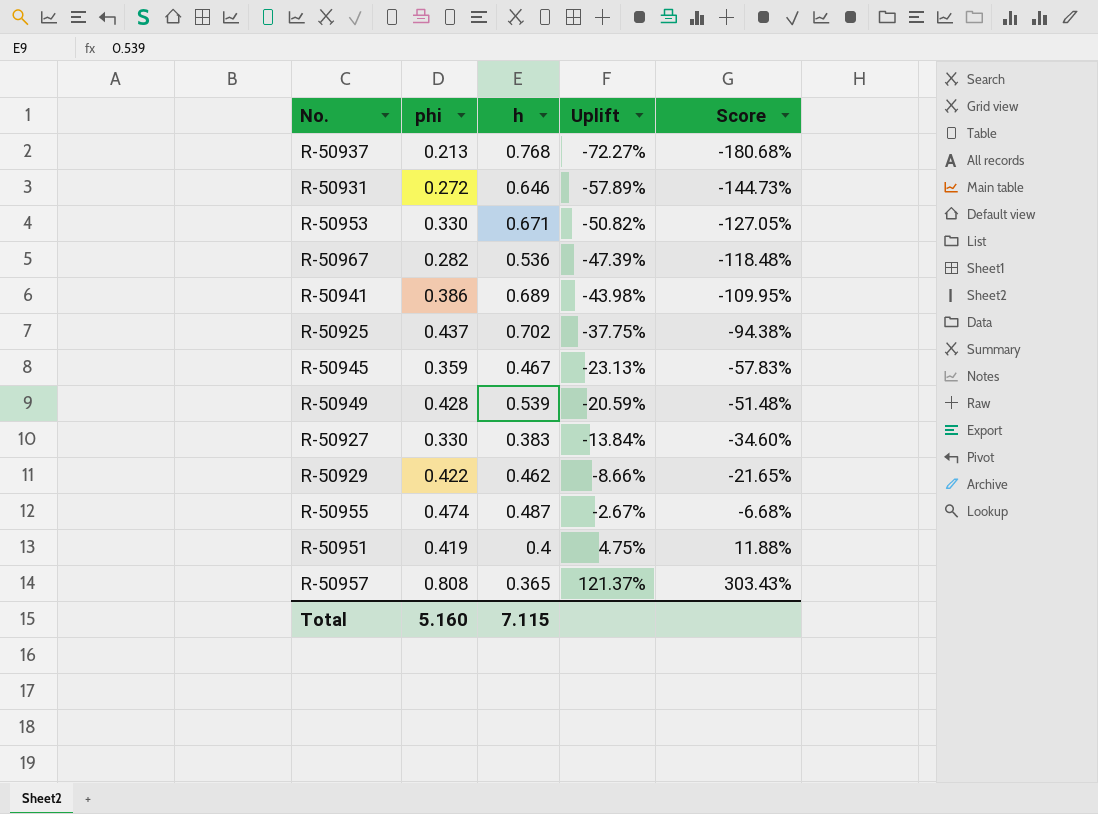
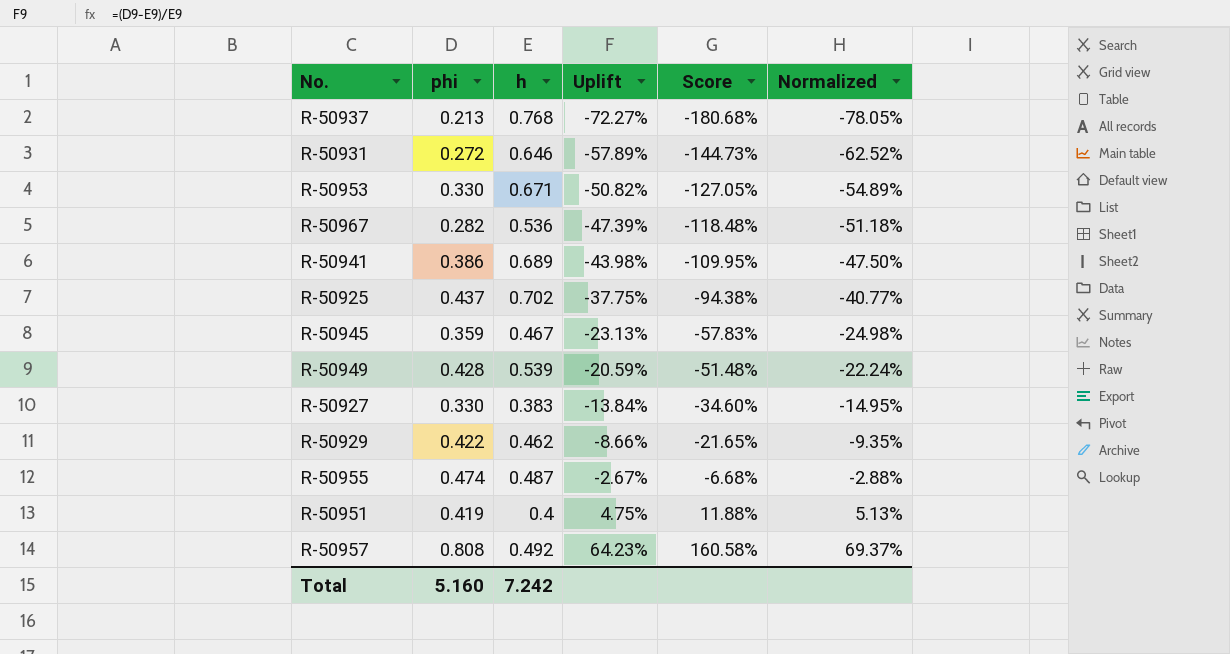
column Normalized | formula: none -> [Uplift] * 1.08
R-50957 | h: 0.365 -> 0.492
R-50957 | Uplift: 121.37% -> 64.23%
R-50957 | Score: 303.43% -> 160.58%
Total | h: 7.115 -> 7.242

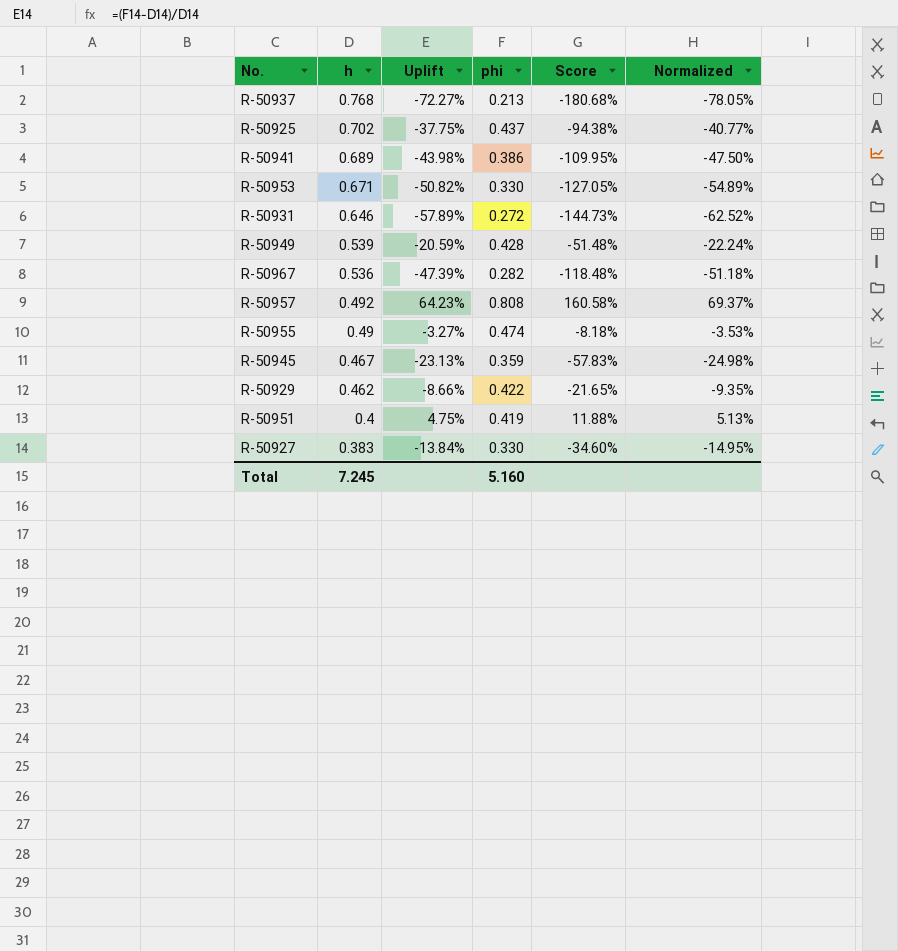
row order: Uplift ascending -> h descending
column phi | position: 2 -> 4
R-50955 | h: 0.487 -> 0.49
R-50955 | Uplift: -2.67% -> -3.27%
R-50955 | Score: -6.68% -> -8.18%
R-50955 | Normalized: -2.88% -> -3.53%
Total | h: 7.242 -> 7.245

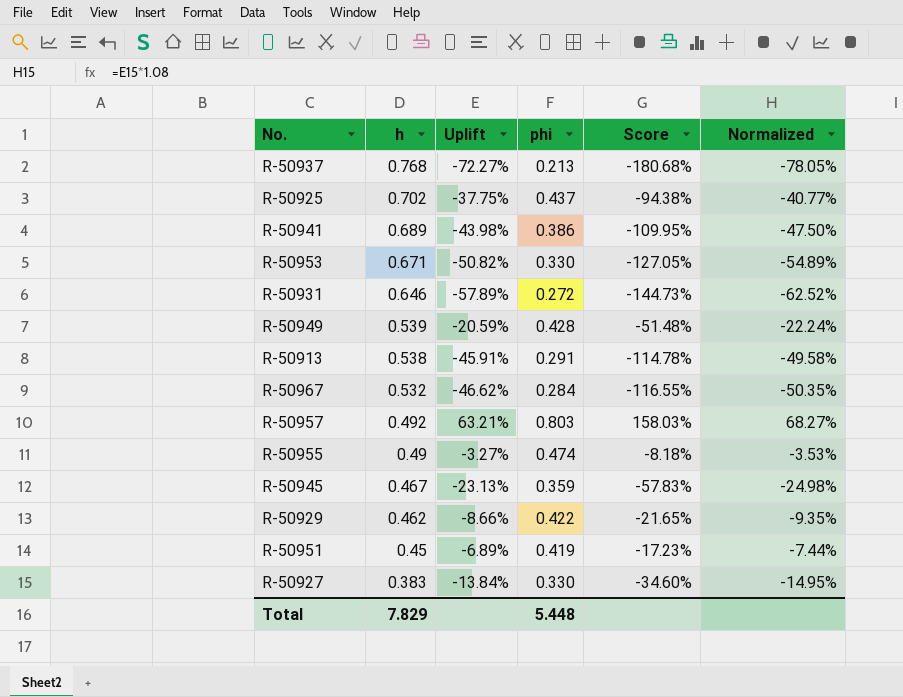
row R-50913: none -> 0.538 | -45.91% | 0.291 | -114.78% | -49.58%
R-50967 | h: 0.536 -> 0.532
R-50967 | Uplift: -47.39% -> -46.62%
R-50967 | phi: 0.282 -> 0.284
R-50967 | Score: -118.48% -> -116.55%
R-50967 | Normalized: -51.18% -> -50.35%
R-50957 | Uplift: 64.23% -> 63.21%
R-50957 | phi: 0.808 -> 0.803
R-50957 | Score: 160.58% -> 158.03%
R-50957 | Normalized: 69.37% -> 68.27%
R-50951 | h: 0.4 -> 0.45
R-50951 | Uplift: 4.75% -> -6.89%
R-50951 | Score: 11.88% -> -17.23%
R-50951 | Normalized: 5.13% -> -7.44%
Total | h: 7.245 -> 7.829
Total | phi: 5.160 -> 5.448

